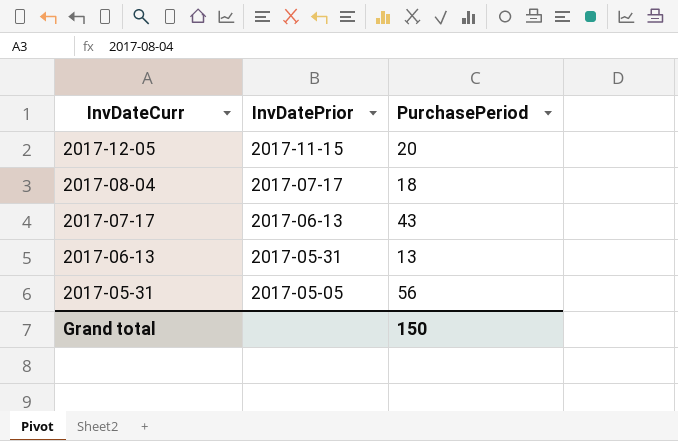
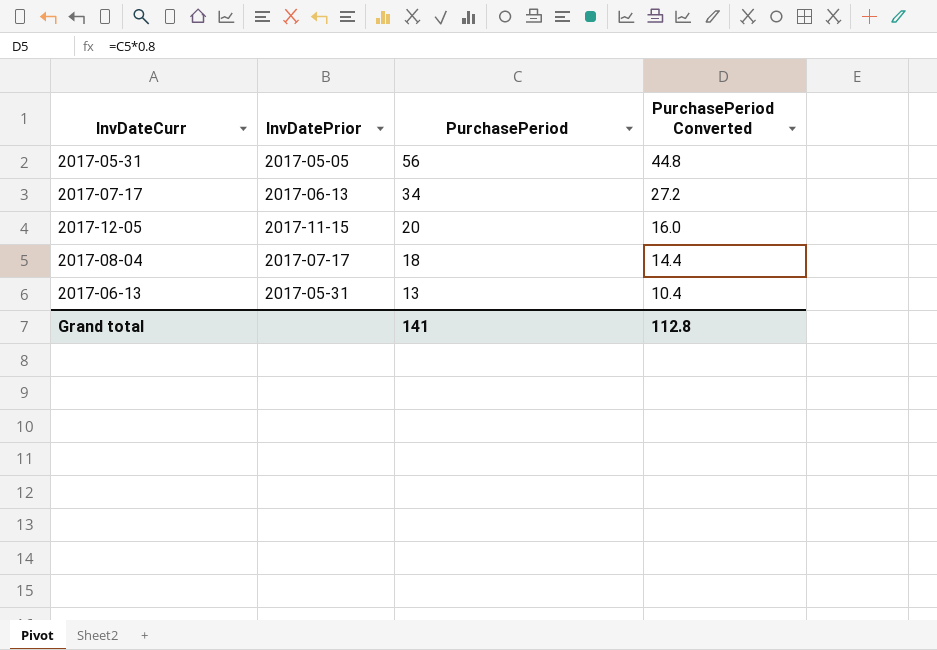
row order: InvDateCurr descending -> PurchasePeriod descending
column PurchasePeriod Converted | formula: none -> [PurchasePeriod] * 0.8
2017-07-17 | PurchasePeriod: 43 -> 34
Grand total | PurchasePeriod: 150 -> 141

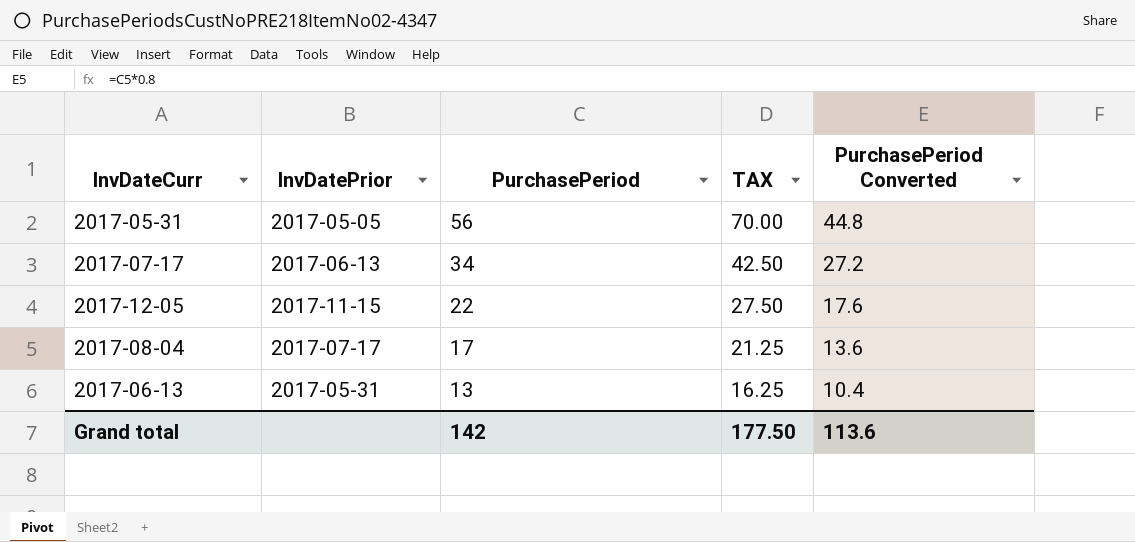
column TAX | formula: none -> [PurchasePeriod] * 1.25
2017-12-05 | PurchasePeriod: 20 -> 22
2017-12-05 | PurchasePeriod Converted: 16.0 -> 17.6
2017-08-04 | PurchasePeriod: 18 -> 17
2017-08-04 | PurchasePeriod Converted: 14.4 -> 13.6
Grand total | PurchasePeriod: 141 -> 142
Grand total | PurchasePeriod Converted: 112.8 -> 113.6

